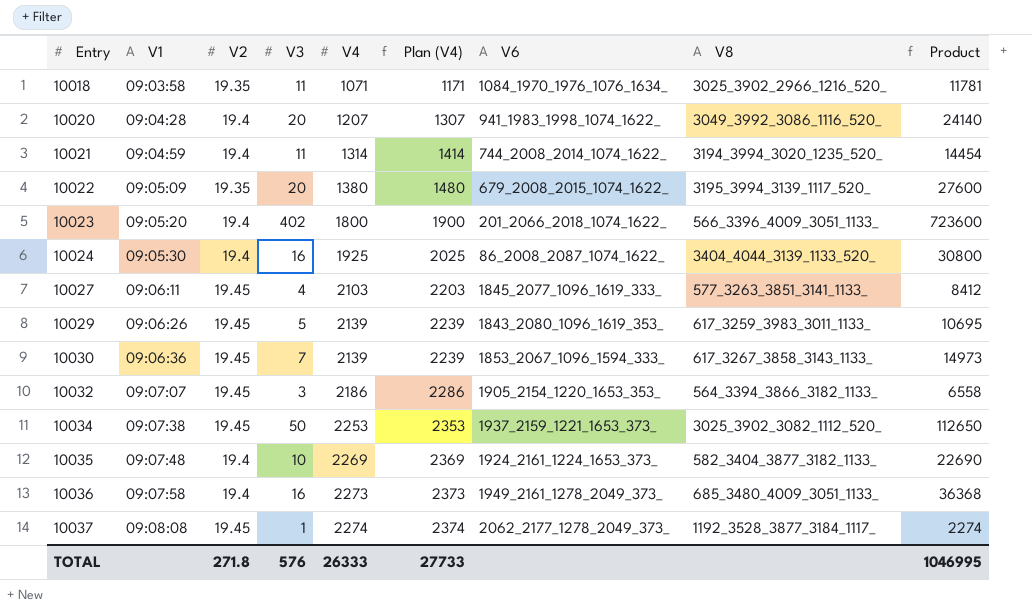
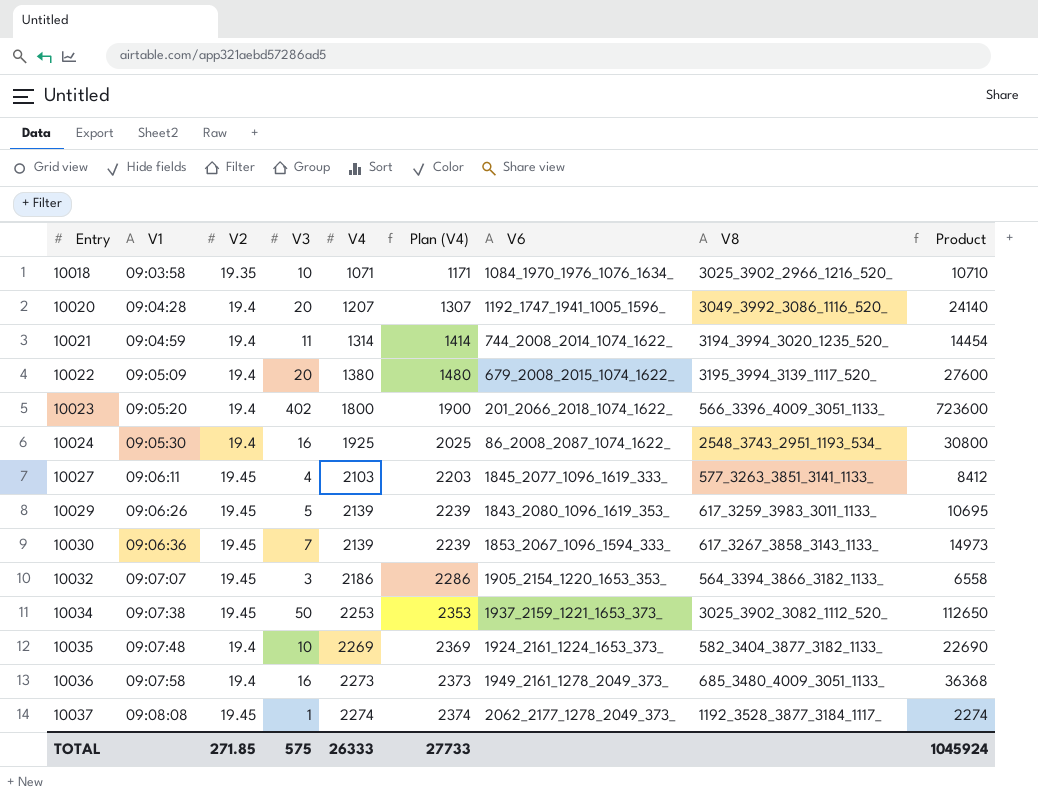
10018 | V3: 11 -> 10
10018 | Product: 11781 -> 10710
10020 | V6: 941_1983_1998_1074_1622_ -> 1192_1747_1941_1005_1596_
10022 | V2: 19.35 -> 19.4
10024 | V8: 3404_4044_3139_1133_520_ -> 2548_3743_2951_1193_534_
TOTAL | V2: 271.8 -> 271.85
TOTAL | V3: 576 -> 575
TOTAL | Product: 1046995 -> 1045924

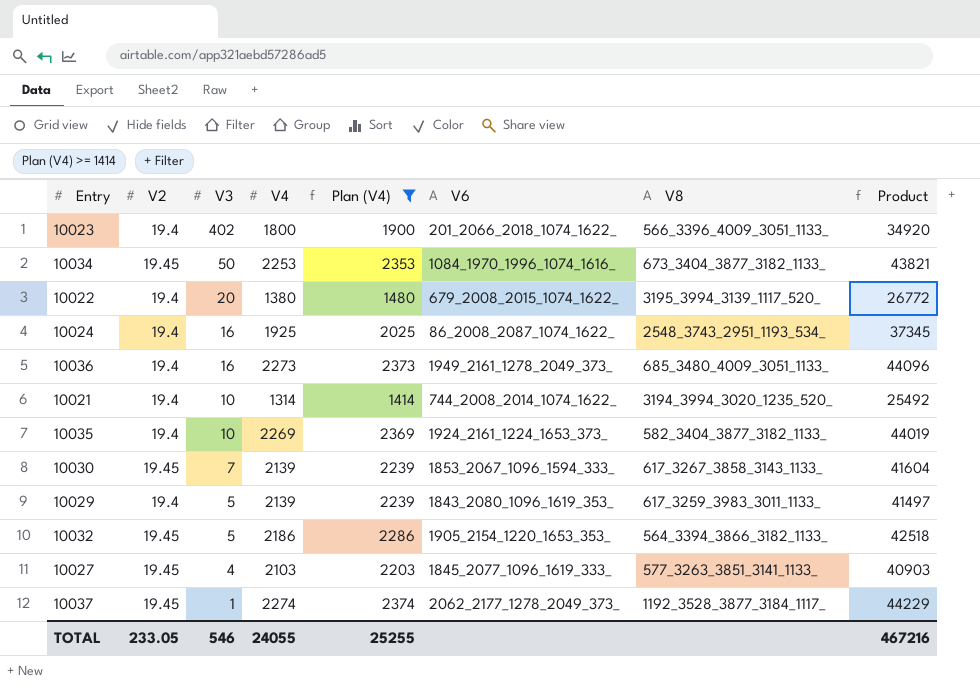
filter: none -> Plan (V4) >= 1414
row order: Entry ascending -> V3 descending
column V1 | position: 2 -> none
column Product | formula: [V3] * [V4] -> [V2] * [V4]
10034 | V6: 1937_2159_1221_1653_373_ -> 1084_1970_1996_1074_1616_
10034 | V8: 3025_3902_3082_1112_520_ -> 673_3404_3877_3182_1133_
10021 | V3: 11 -> 10
10029 | V2: 19.45 -> 19.4
10032 | V3: 3 -> 5
TOTAL | V2: 271.85 -> 233.05
TOTAL | V3: 575 -> 546
TOTAL | V4: 26333 -> 24055
TOTAL | Plan (V4): 27733 -> 25255
TOTAL | Product: 1045924 -> 467216

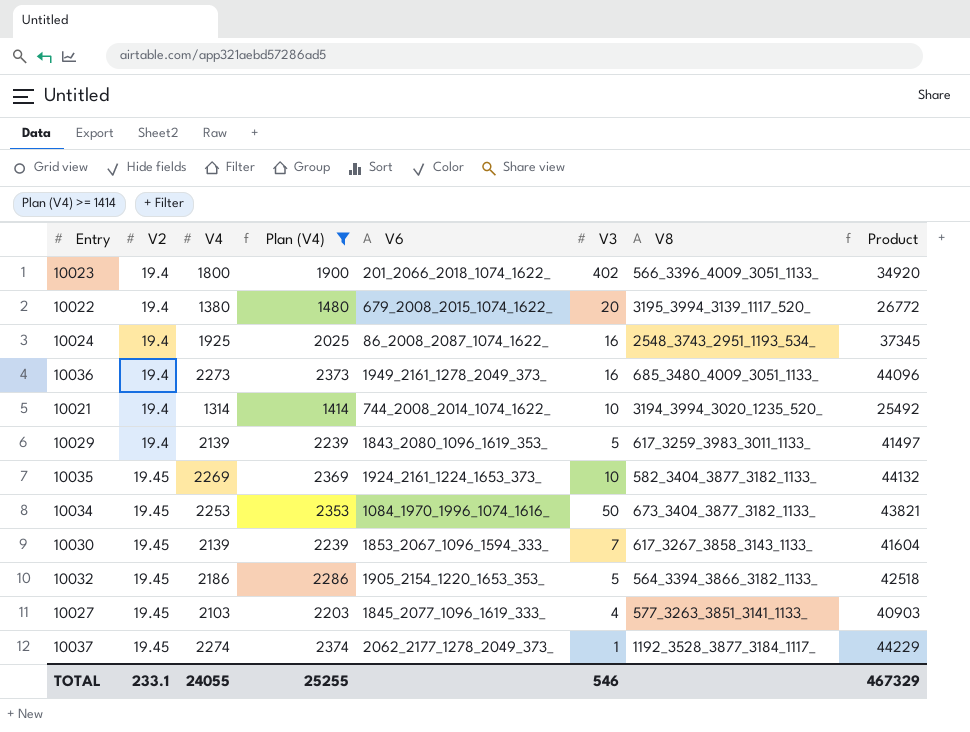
row order: V3 descending -> V2 ascending
column V3 | position: 3 -> 6
10035 | V2: 19.4 -> 19.45
10035 | Product: 44019 -> 44132
TOTAL | V2: 233.05 -> 233.1
TOTAL | Product: 467216 -> 467329

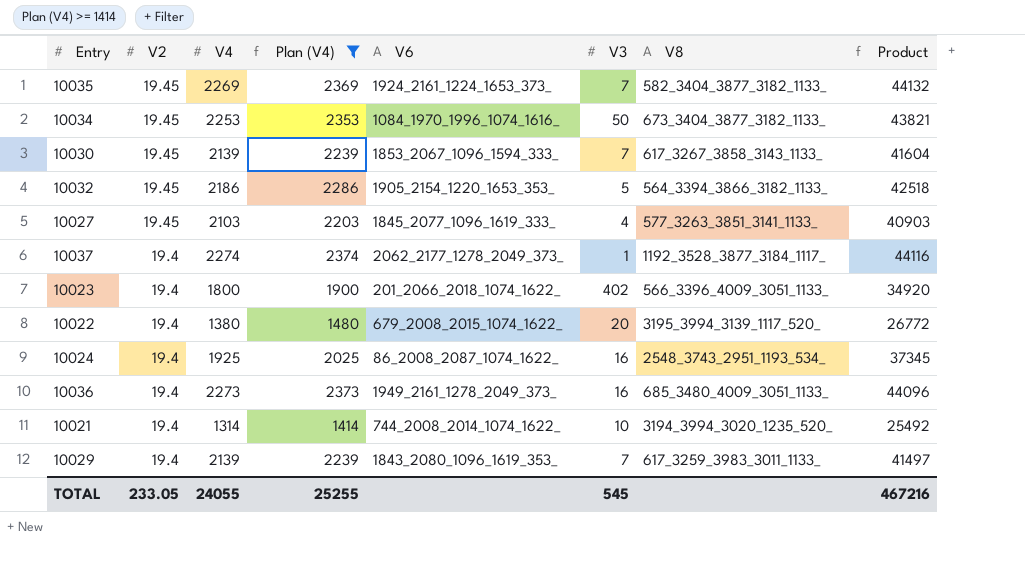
row order: V2 ascending -> V2 descending
10035 | V3: 10 -> 7
10037 | V2: 19.45 -> 19.4
10037 | Product: 44229 -> 44116
10029 | V3: 5 -> 7
TOTAL | V2: 233.1 -> 233.05
TOTAL | V3: 546 -> 545
TOTAL | Product: 467329 -> 467216

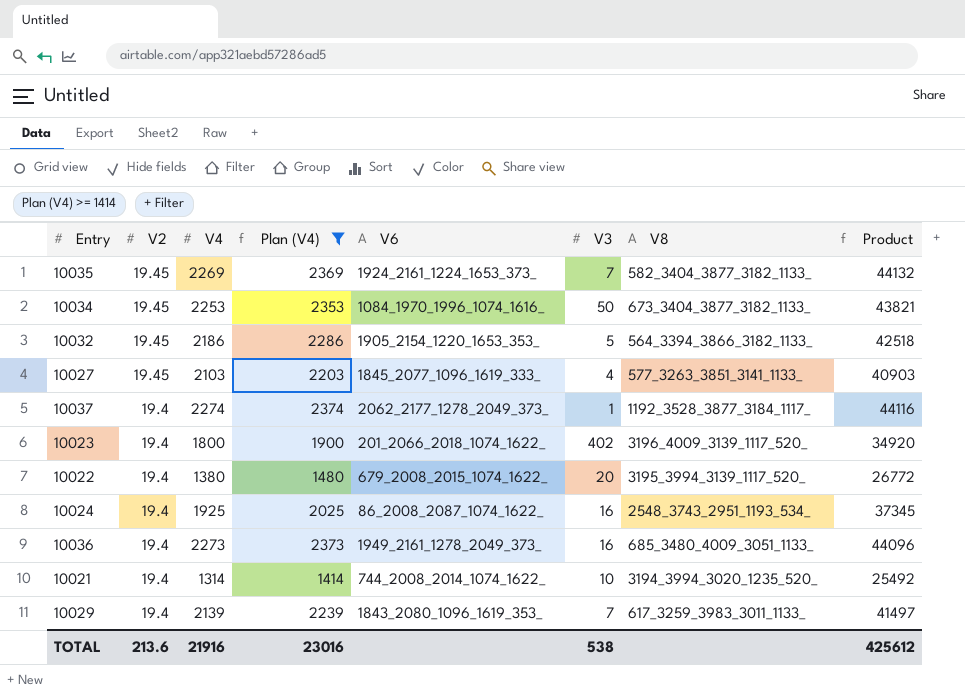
row 10030: 19.45 | 2139 | 2239 | 1853_2067_1096_1594_333_ | 7 | 617_3267_3858_3143_1133_ | 41604 -> none
10023 | V8: 566_3396_4009_3051_1133_ -> 3196_4009_3139_1117_520_
TOTAL | V2: 233.05 -> 213.6
TOTAL | V4: 24055 -> 21916
TOTAL | Plan (V4): 25255 -> 23016
TOTAL | V3: 545 -> 538
TOTAL | Product: 467216 -> 425612

